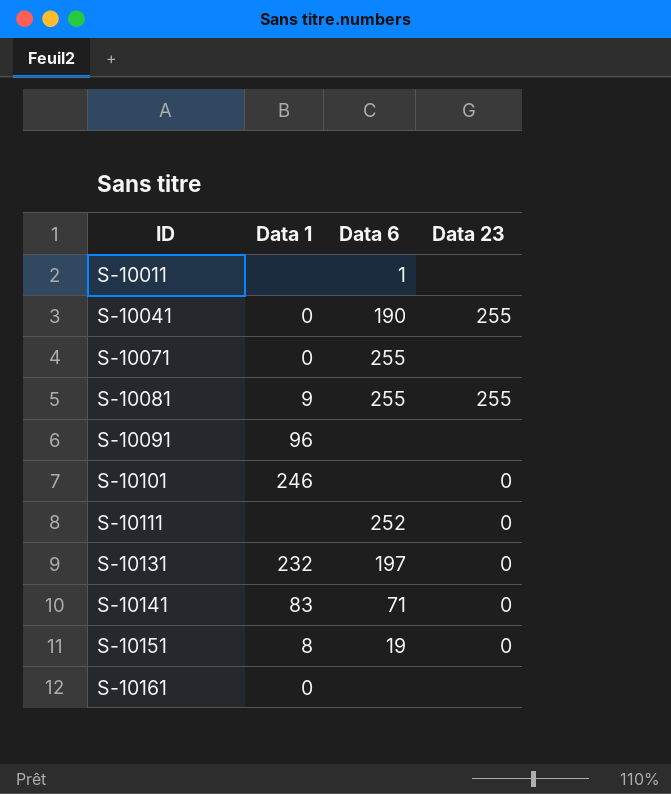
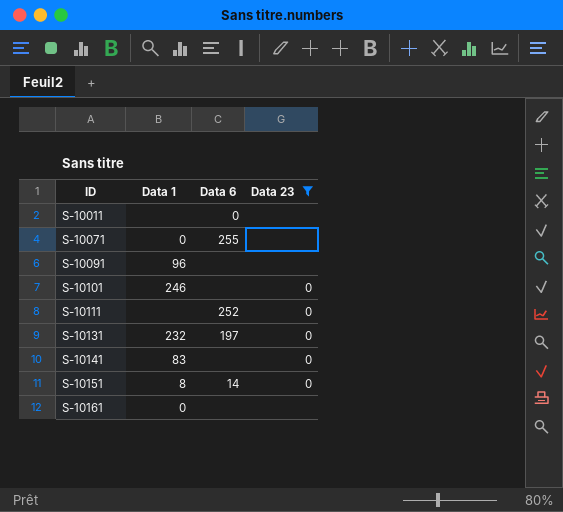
filter: none -> Data 23 != 255
S-10011 | Data 6: 1 -> 0
S-10141 | Data 6: 71 -> none
S-10151 | Data 6: 19 -> 14

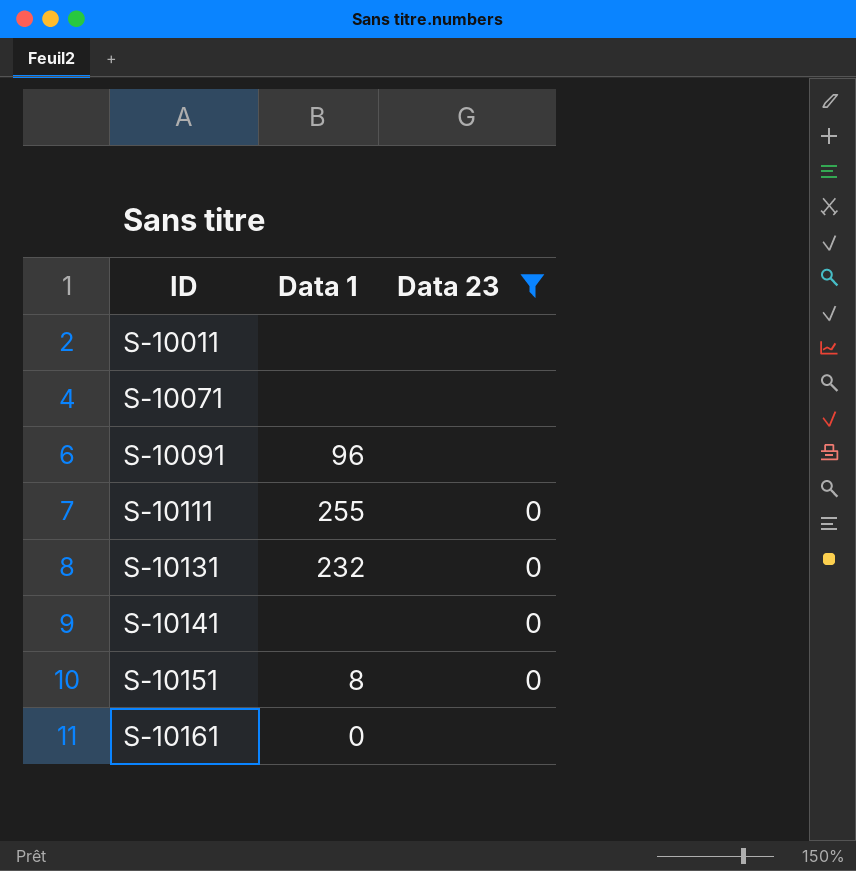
column Data 6 | position: 3 -> none
row S-10101: 246 | none | 0 -> none
S-10071 | Data 1: 0 -> none
S-10111 | Data 1: none -> 255
S-10141 | Data 1: 83 -> none

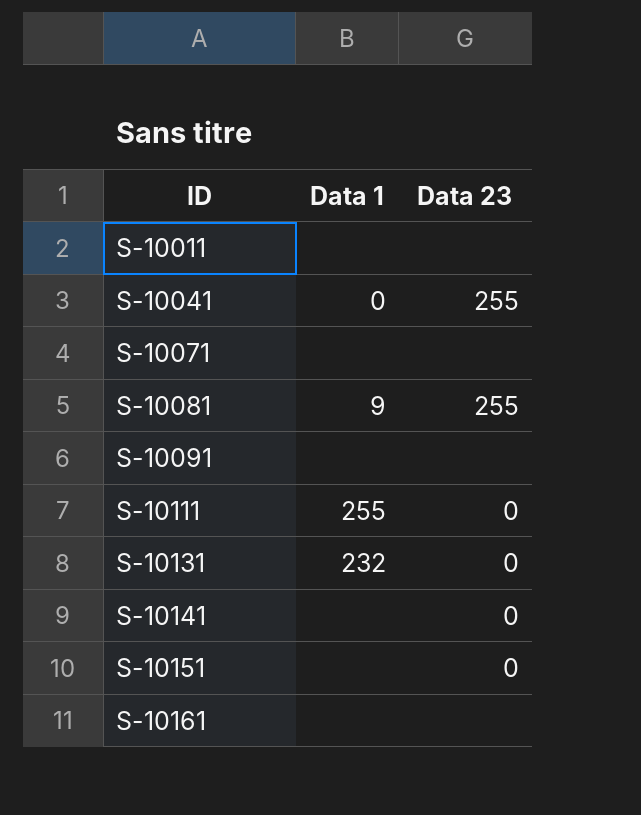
filter: Data 23 != 255 -> none
S-10091 | Data 1: 96 -> none
S-10151 | Data 1: 8 -> none
S-10161 | Data 1: 0 -> none

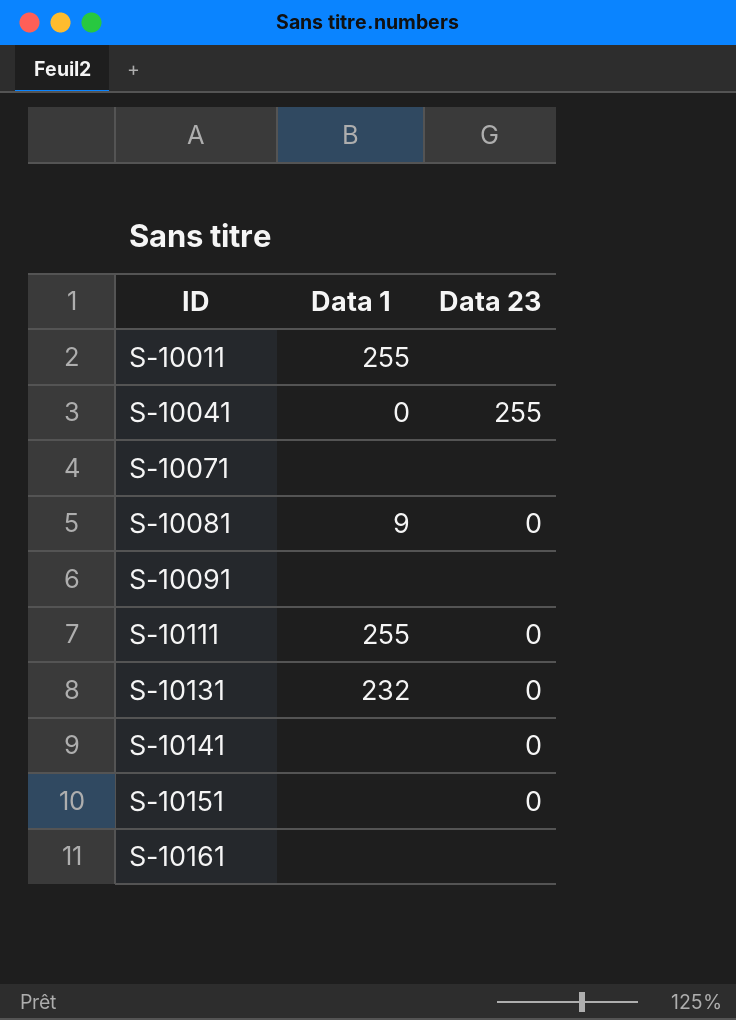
S-10011 | Data 1: none -> 255
S-10081 | Data 23: 255 -> 0

